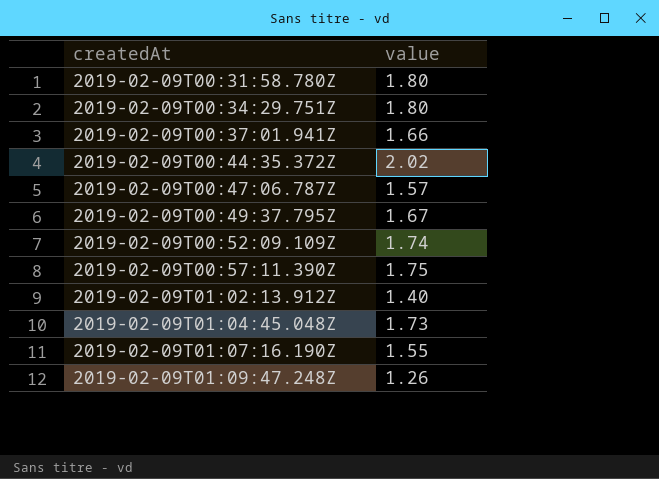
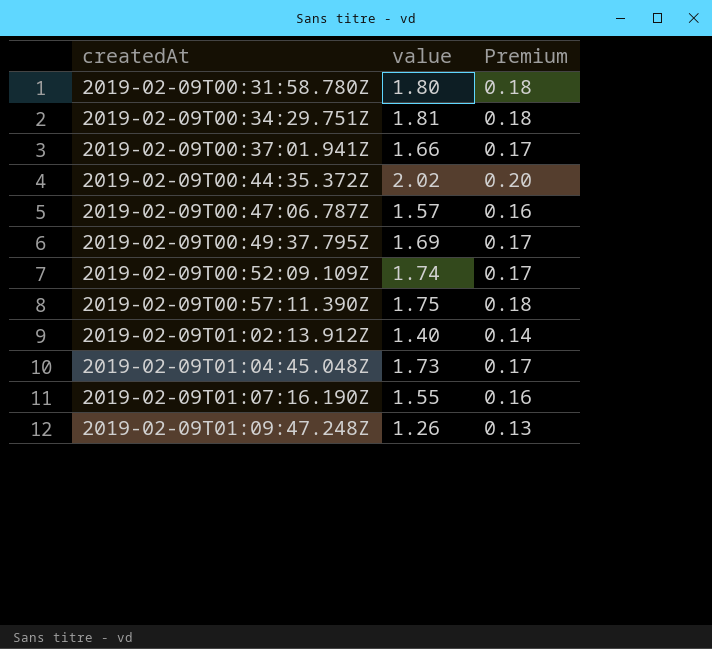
column Premium | formula: none -> [value] * 0.1
2019-02-09T00:34:29.751Z | value: 1.80 -> 1.81
2019-02-09T00:49:37.795Z | value: 1.67 -> 1.69

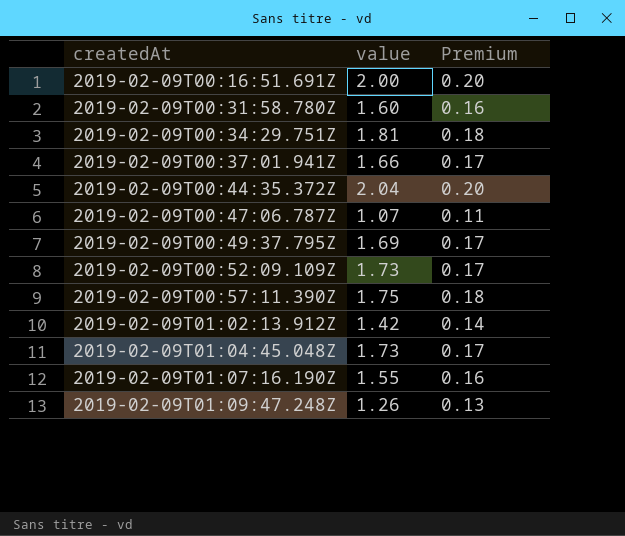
row 2019-02-09T00:16:51.691Z: none -> 2.00 | 0.20
2019-02-09T00:31:58.780Z | value: 1.80 -> 1.60
2019-02-09T00:31:58.780Z | Premium: 0.18 -> 0.16
2019-02-09T00:44:35.372Z | value: 2.02 -> 2.04
2019-02-09T00:47:06.787Z | value: 1.57 -> 1.07
2019-02-09T00:47:06.787Z | Premium: 0.16 -> 0.11
2019-02-09T00:52:09.109Z | value: 1.74 -> 1.73
2019-02-09T01:02:13.912Z | value: 1.40 -> 1.42

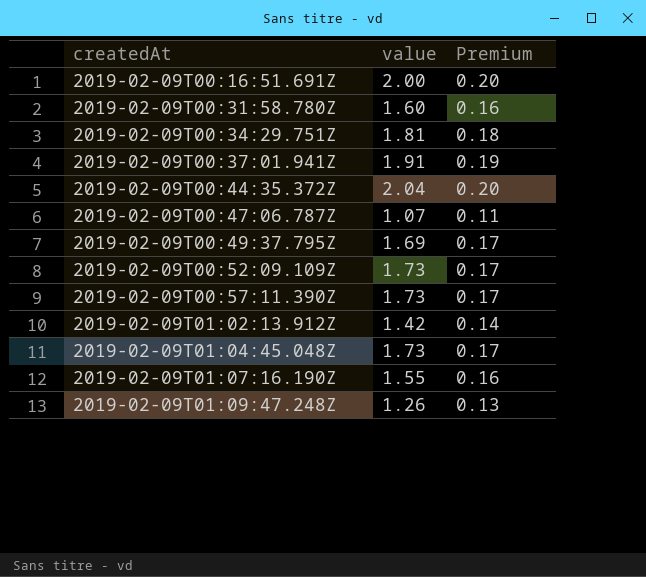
2019-02-09T00:37:01.941Z | value: 1.66 -> 1.91
2019-02-09T00:37:01.941Z | Premium: 0.17 -> 0.19
2019-02-09T00:57:11.390Z | value: 1.75 -> 1.73
2019-02-09T00:57:11.390Z | Premium: 0.18 -> 0.17

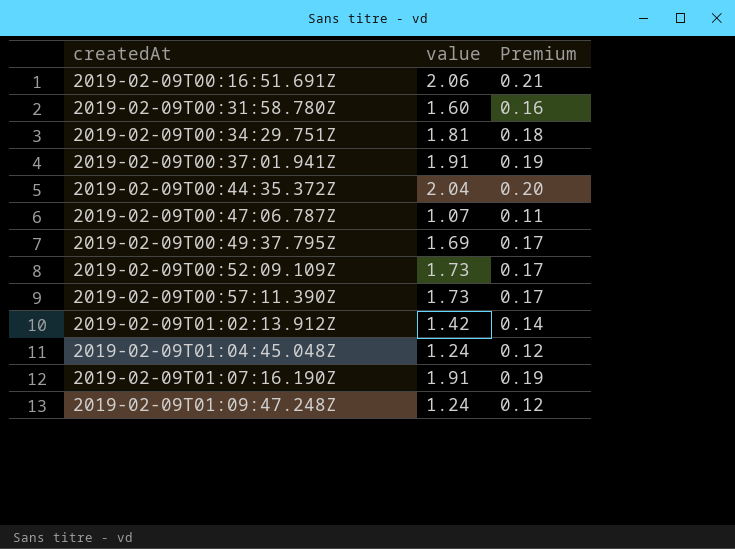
2019-02-09T00:16:51.691Z | value: 2.00 -> 2.06
2019-02-09T00:16:51.691Z | Premium: 0.20 -> 0.21
2019-02-09T01:04:45.048Z | value: 1.73 -> 1.24
2019-02-09T01:04:45.048Z | Premium: 0.17 -> 0.12
2019-02-09T01:07:16.190Z | value: 1.55 -> 1.91
2019-02-09T01:07:16.190Z | Premium: 0.16 -> 0.19
2019-02-09T01:09:47.248Z | value: 1.26 -> 1.24
2019-02-09T01:09:47.248Z | Premium: 0.13 -> 0.12

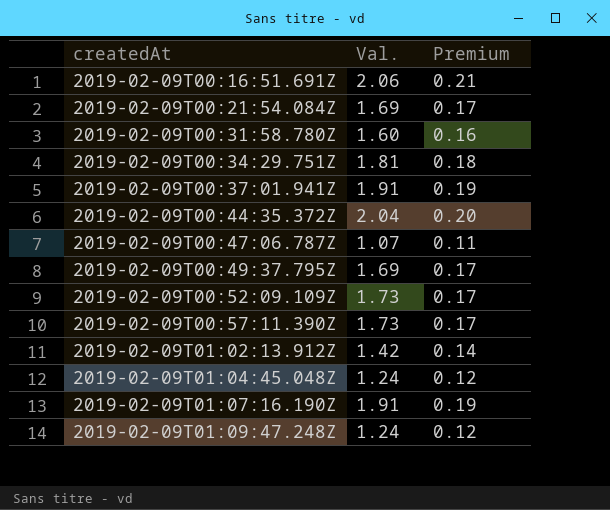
column name: value -> Val.
row 2019-02-09T00:21:54.084Z: none -> 1.69 | 0.17

